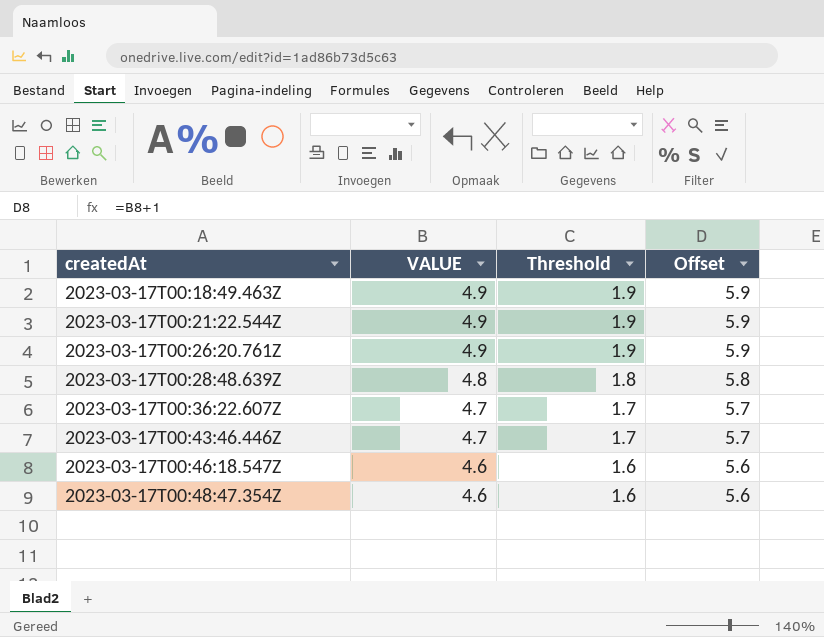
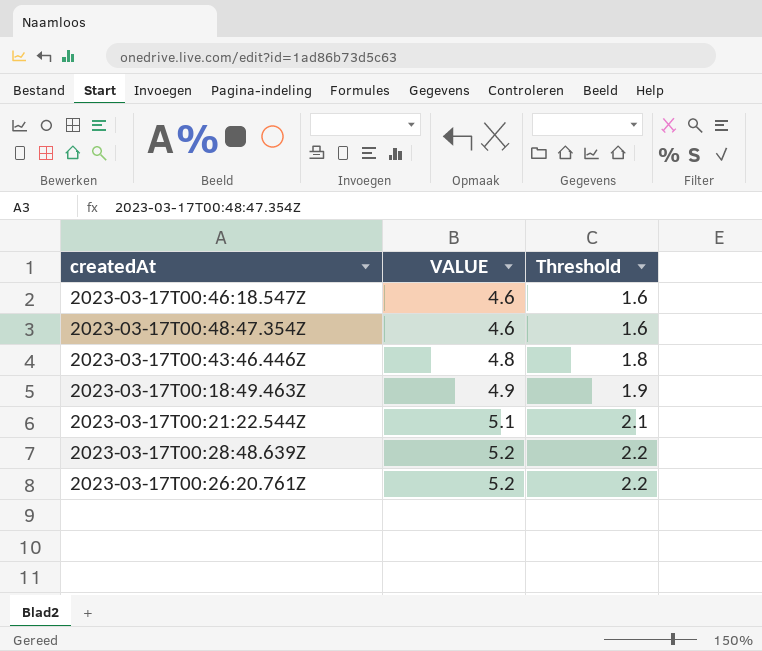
row order: createdAt ascending -> VALUE ascending
column Offset | formula: [VALUE] + 1 -> none
row 2023-03-17T00:36:22.607Z: 4.7 | 1.7 | 5.7 -> none
2023-03-17T00:43:46.446Z | VALUE: 4.7 -> 4.8
2023-03-17T00:43:46.446Z | Threshold: 1.7 -> 1.8
2023-03-17T00:21:22.544Z | VALUE: 4.9 -> 5.1
2023-03-17T00:21:22.544Z | Threshold: 1.9 -> 2.1
2023-03-17T00:28:48.639Z | VALUE: 4.8 -> 5.2
2023-03-17T00:28:48.639Z | Threshold: 1.8 -> 2.2
2023-03-17T00:26:20.761Z | VALUE: 4.9 -> 5.2
2023-03-17T00:26:20.761Z | Threshold: 1.9 -> 2.2

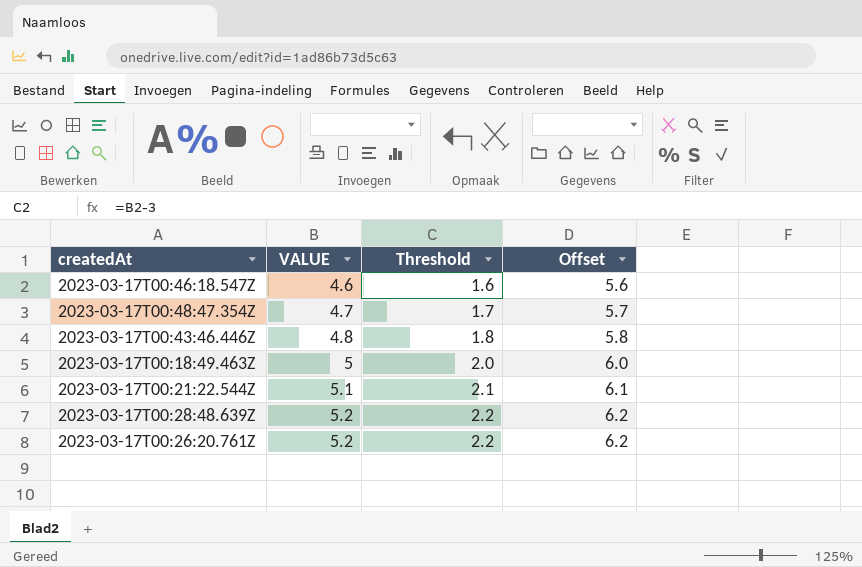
column Offset | formula: none -> [VALUE] + 1
2023-03-17T00:48:47.354Z | VALUE: 4.6 -> 4.7
2023-03-17T00:48:47.354Z | Threshold: 1.6 -> 1.7
2023-03-17T00:18:49.463Z | VALUE: 4.9 -> 5
2023-03-17T00:18:49.463Z | Threshold: 1.9 -> 2.0

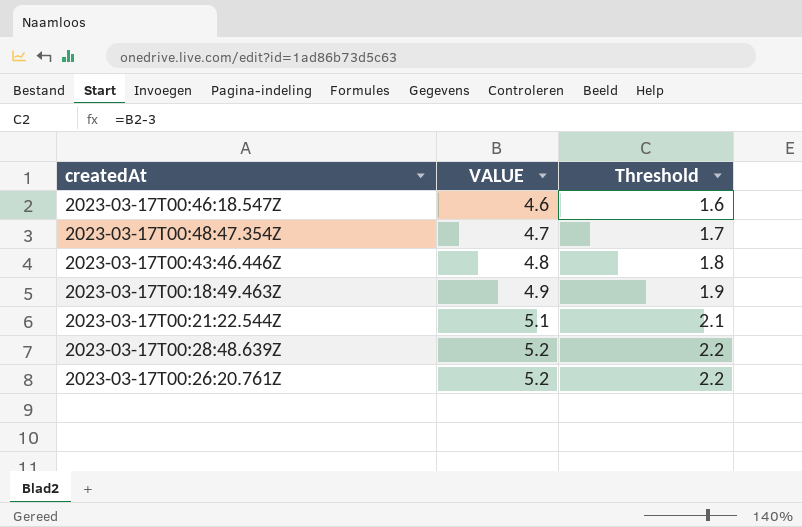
column Offset | formula: [VALUE] + 1 -> none
2023-03-17T00:18:49.463Z | VALUE: 5 -> 4.9
2023-03-17T00:18:49.463Z | Threshold: 2.0 -> 1.9

